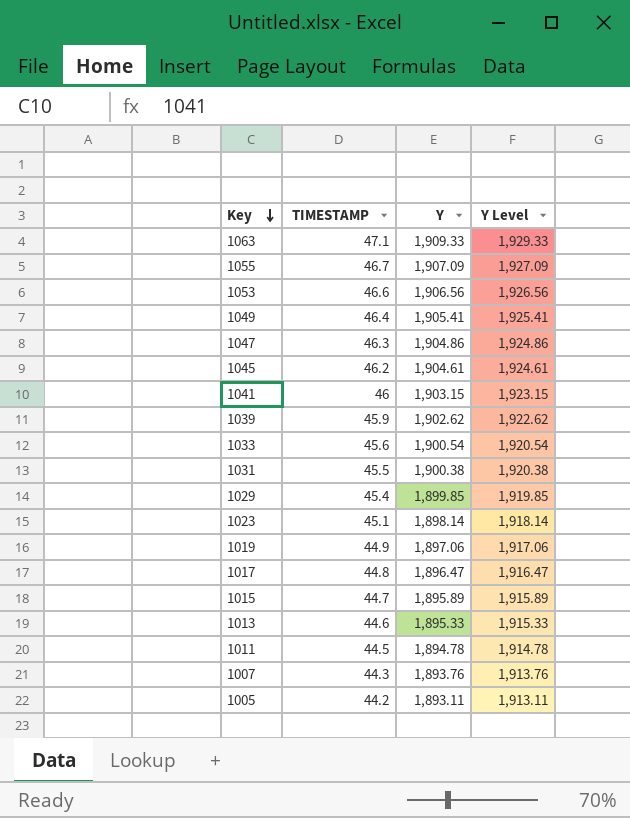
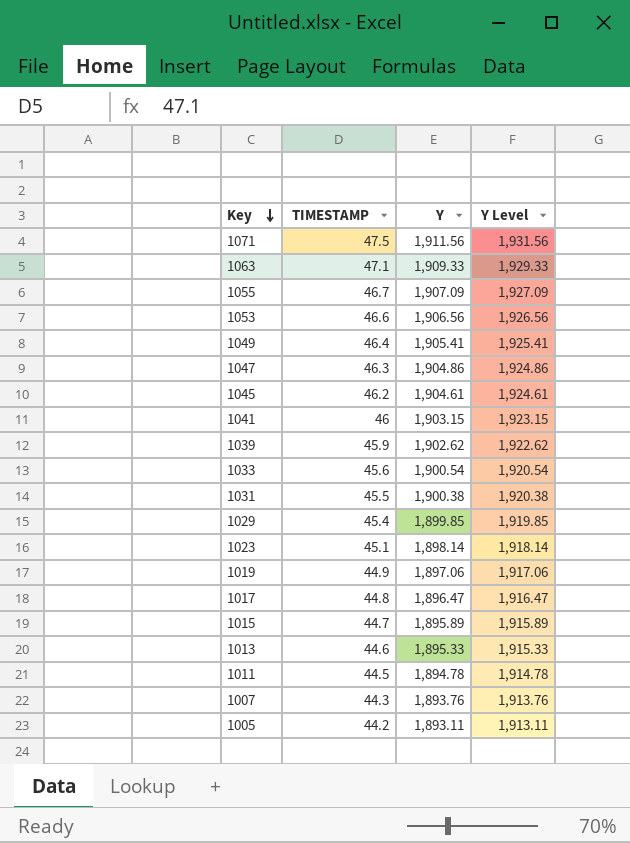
row 1071: none -> 47.5 | 1,911.56 | 1,931.56

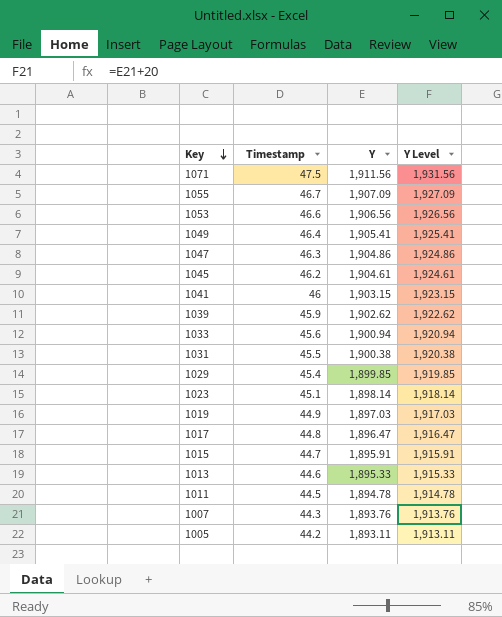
column name: TIMESTAMP -> Timestamp
row 1063: 47.1 | 1,909.33 | 1,929.33 -> none
1033 | Y: 1,900.54 -> 1,900.94
1033 | Y Level: 1,920.54 -> 1,920.94
1019 | Y: 1,897.06 -> 1,897.03
1019 | Y Level: 1,917.06 -> 1,917.03
1015 | Y: 1,895.89 -> 1,895.91
1015 | Y Level: 1,915.89 -> 1,915.91

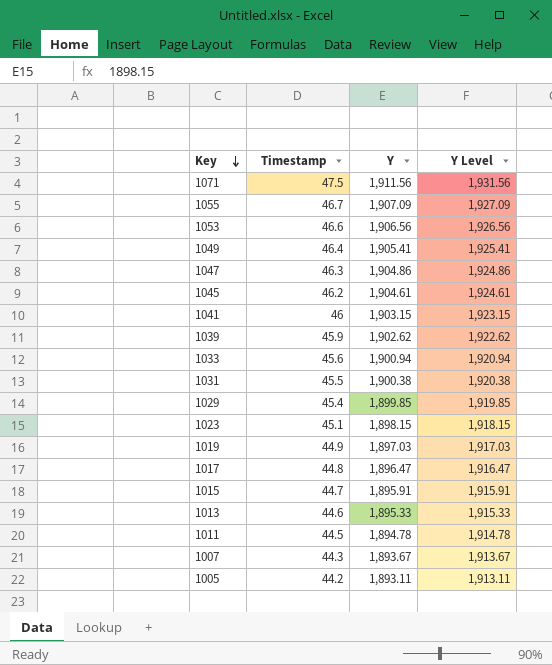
1023 | Y: 1,898.14 -> 1,898.15
1023 | Y Level: 1,918.14 -> 1,918.15
1007 | Y: 1,893.76 -> 1,893.67
1007 | Y Level: 1,913.76 -> 1,913.67

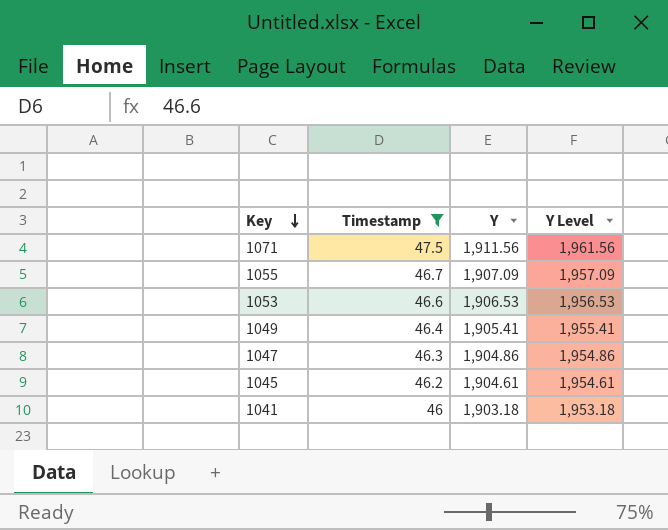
filter: none -> Timestamp >= 46
column Y Level | formula: [Y] + 20 -> [Y] + 50
1053 | Y: 1,906.56 -> 1,906.53
1041 | Y: 1,903.15 -> 1,903.18

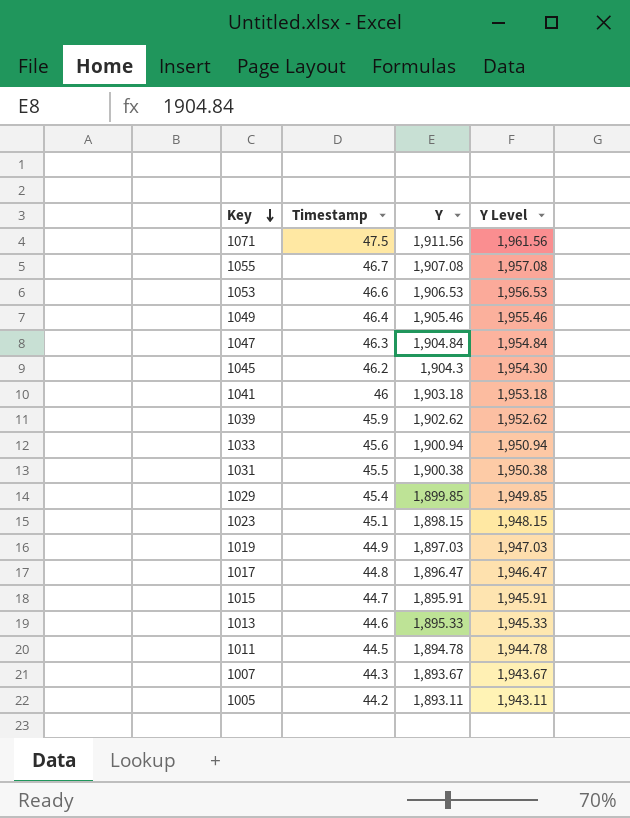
filter: Timestamp >= 46 -> none
1055 | Y: 1,907.09 -> 1,907.08
1055 | Y Level: 1,957.09 -> 1,957.08
1049 | Y: 1,905.41 -> 1,905.46
1049 | Y Level: 1,955.41 -> 1,955.46
1047 | Y: 1,904.86 -> 1,904.84
1047 | Y Level: 1,954.86 -> 1,954.84
1045 | Y: 1,904.61 -> 1,904.3
1045 | Y Level: 1,954.61 -> 1,954.30

